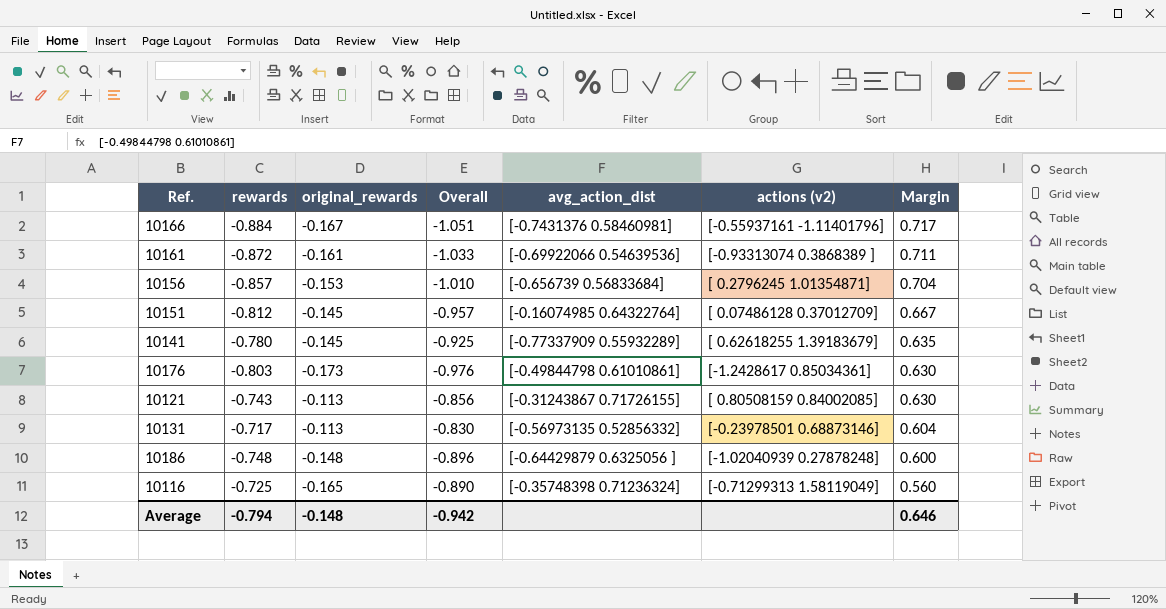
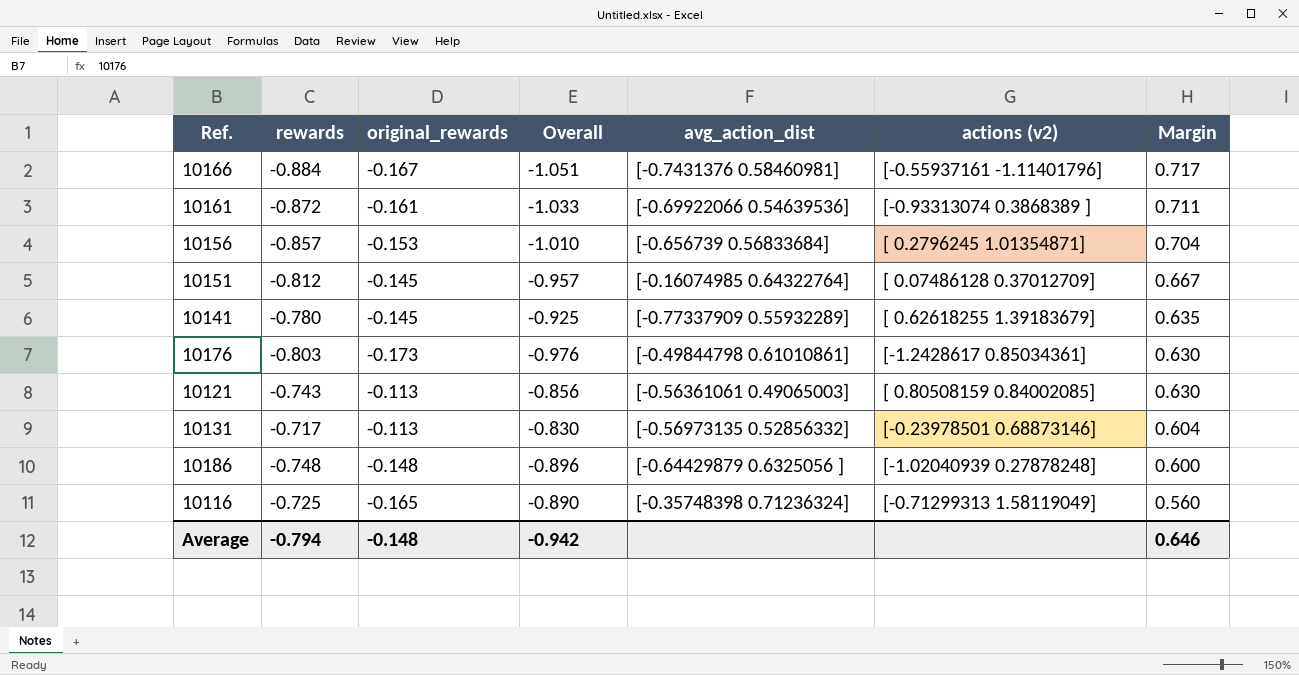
10121 | avg_action_dist: [-0.31243867 0.71726155] -> [-0.56361061 0.49065003]

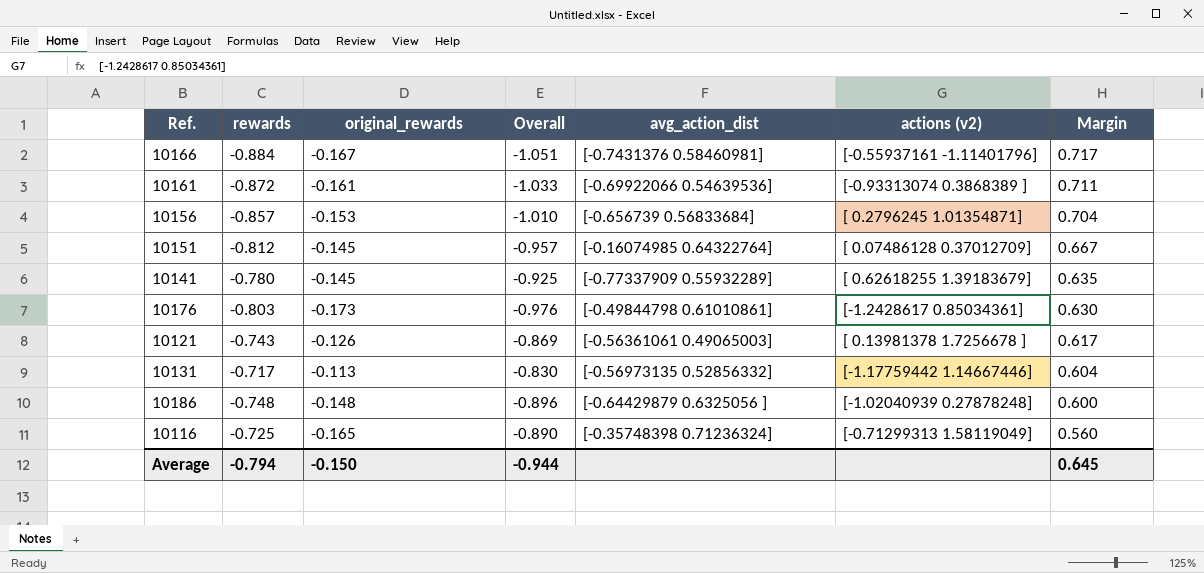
10121 | original_rewards: -0.113 -> -0.126
10121 | Overall: -0.856 -> -0.869
10121 | actions (v2): [ 0.80508159 0.84002085] -> [ 0.13981378 1.7256678 ]
10121 | Margin: 0.630 -> 0.617
10131 | actions (v2): [-0.23978501 0.68873146] -> [-1.17759442 1.14667446]
Average | original_rewards: -0.148 -> -0.150
Average | Overall: -0.942 -> -0.944
Average | Margin: 0.646 -> 0.645

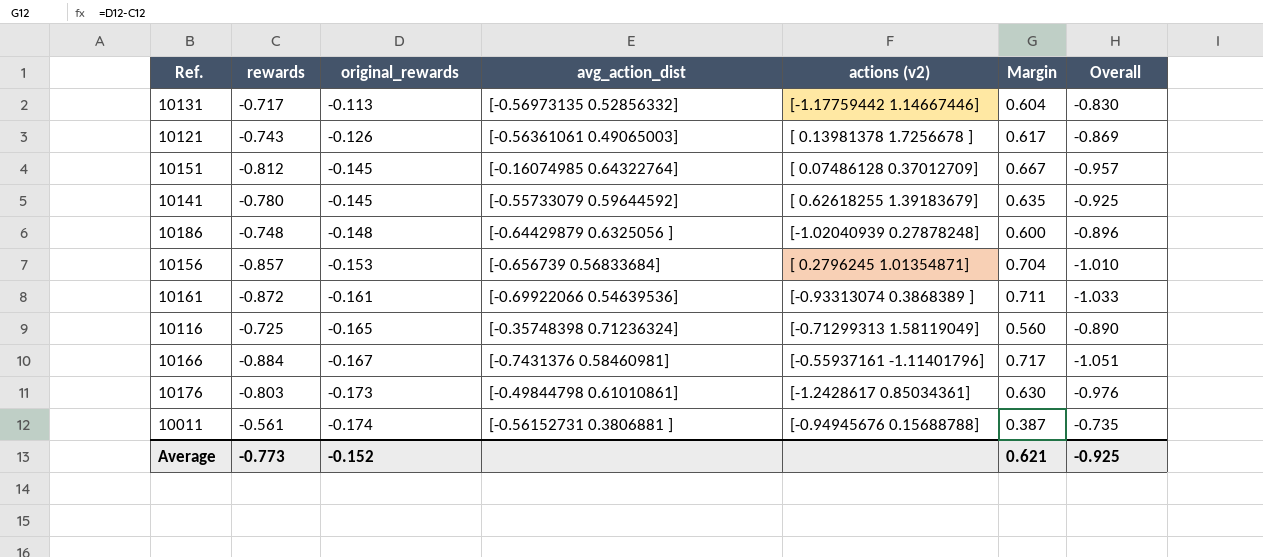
row order: Margin descending -> original_rewards descending
column Overall | position: 4 -> 7
10141 | avg_action_dist: [-0.77337909 0.55932289] -> [-0.55733079 0.59644592]
row 10011: none -> -0.561 | -0.174 | [-0.56152731 0.3806881 ] | [-0.94945676 0.15688788] | 0.387 | -0.735
Average | rewards: -0.794 -> -0.773
Average | original_rewards: -0.150 -> -0.152
Average | Margin: 0.645 -> 0.621
Average | Overall: -0.944 -> -0.925

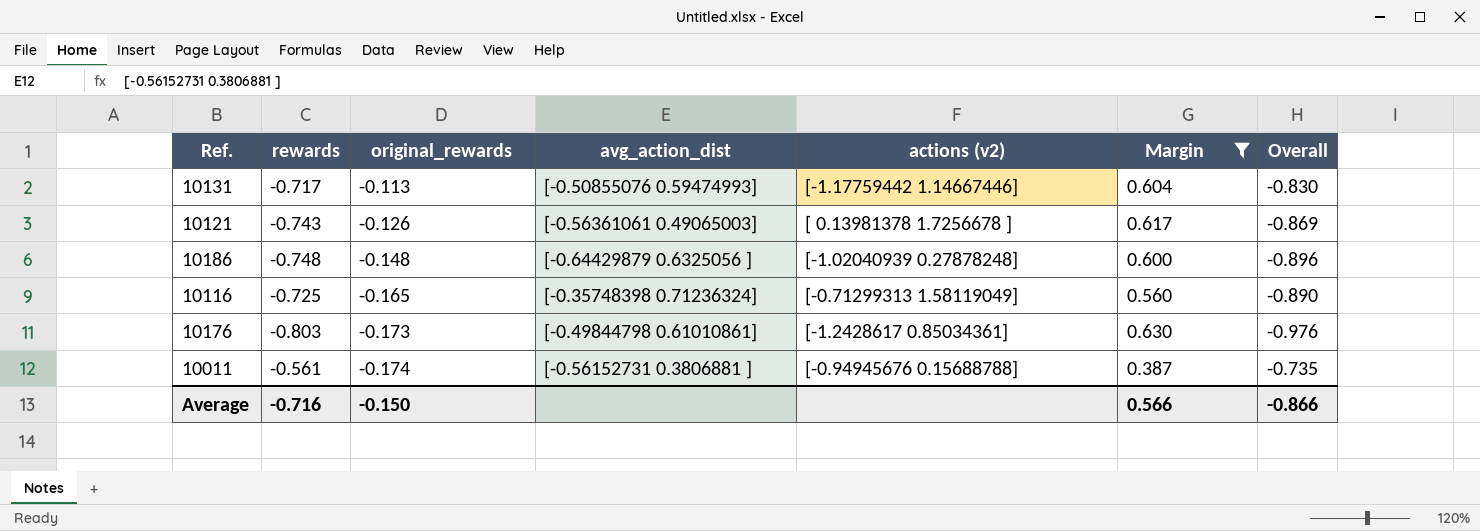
filter: none -> Margin <= 0.630
10131 | avg_action_dist: [-0.56973135 0.52856332] -> [-0.50855076 0.59474993]
Average | rewards: -0.773 -> -0.716
Average | original_rewards: -0.152 -> -0.150
Average | Margin: 0.621 -> 0.566
Average | Overall: -0.925 -> -0.866

